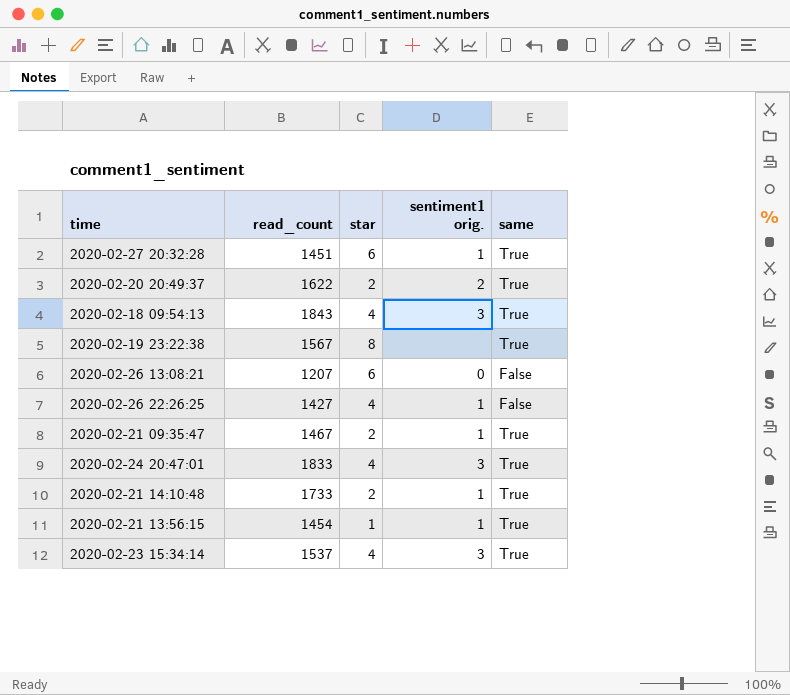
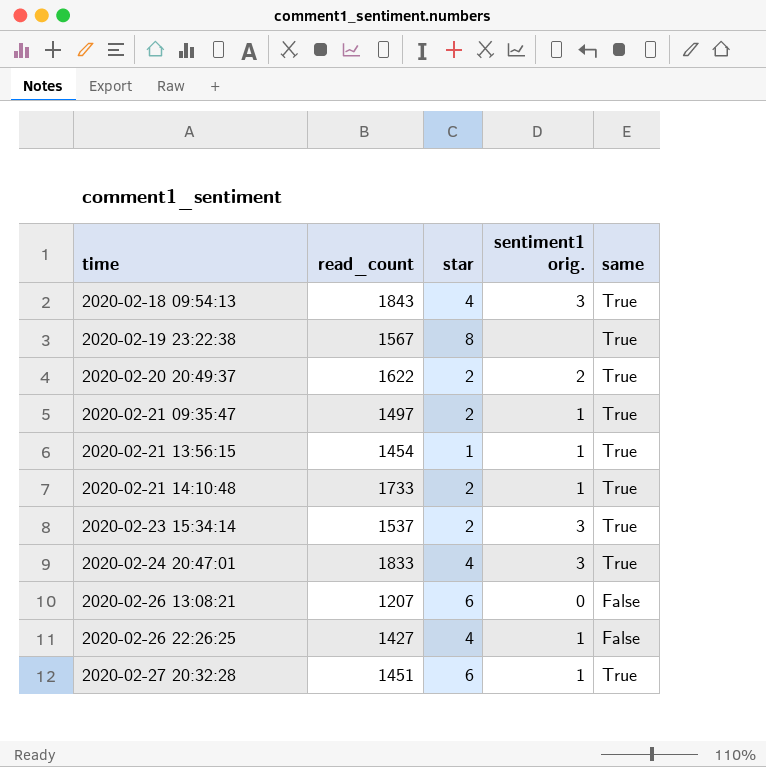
row order: none -> time ascending
2020-02-21 09:35:47 | read_count: 1467 -> 1497
2020-02-23 15:34:14 | star: 4 -> 2

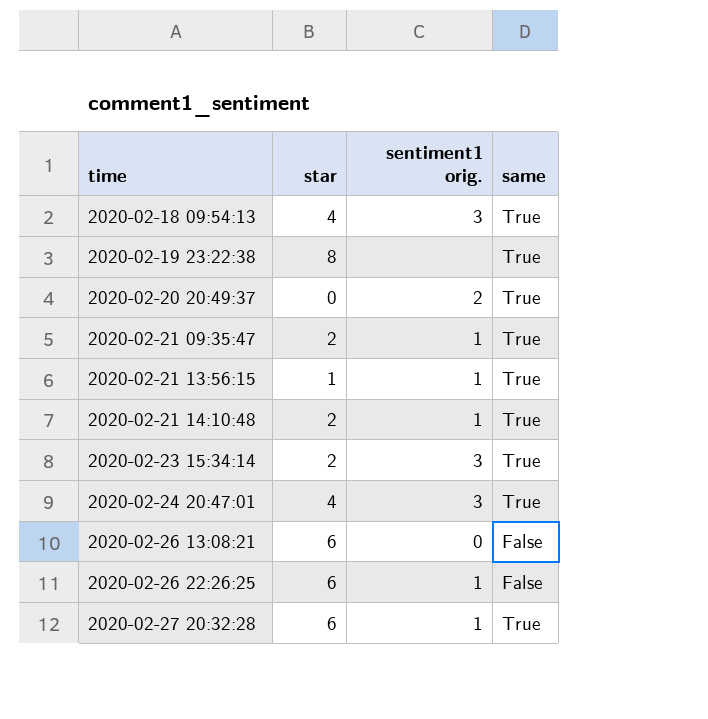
column read_count | position: 2 -> none
2020-02-20 20:49:37 | star: 2 -> 0
2020-02-26 22:26:25 | star: 4 -> 6

